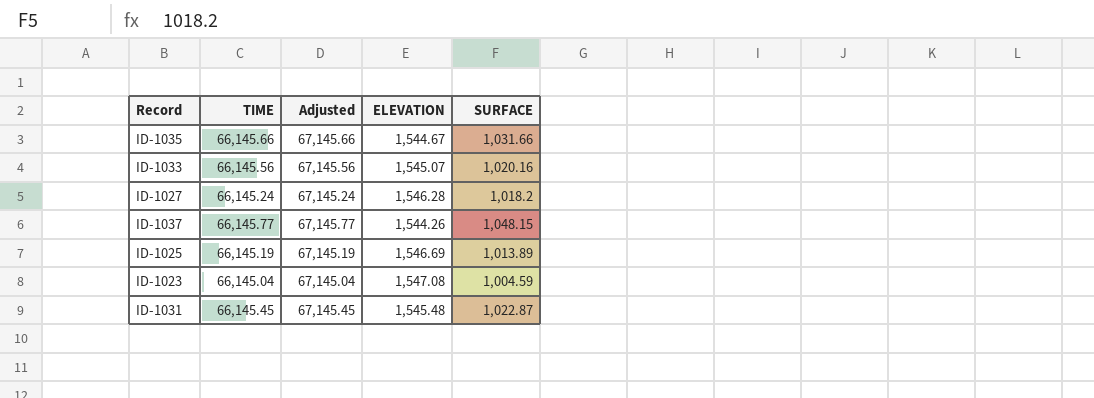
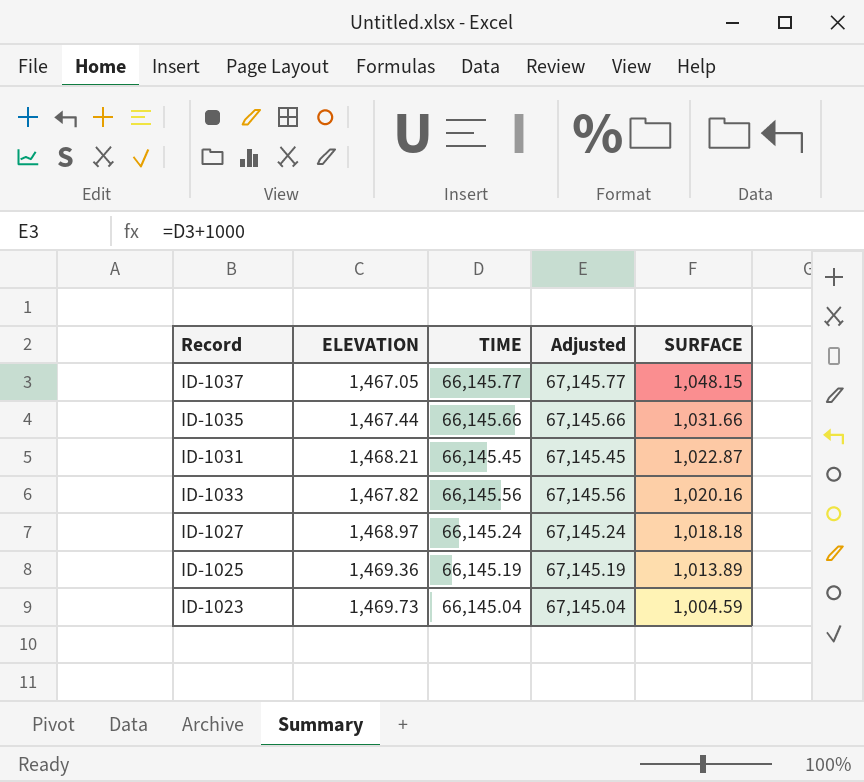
row order: none -> SURFACE descending
column ELEVATION | position: 4 -> 2
ID-1037 | ELEVATION: 1,544.26 -> 1,467.05
ID-1035 | ELEVATION: 1,544.67 -> 1,467.44
ID-1031 | ELEVATION: 1,545.48 -> 1,468.21
ID-1033 | ELEVATION: 1,545.07 -> 1,467.82
ID-1027 | ELEVATION: 1,546.28 -> 1,468.97
ID-1027 | SURFACE: 1,018.2 -> 1,018.18
ID-1025 | ELEVATION: 1,546.69 -> 1,469.36
ID-1023 | ELEVATION: 1,547.08 -> 1,469.73

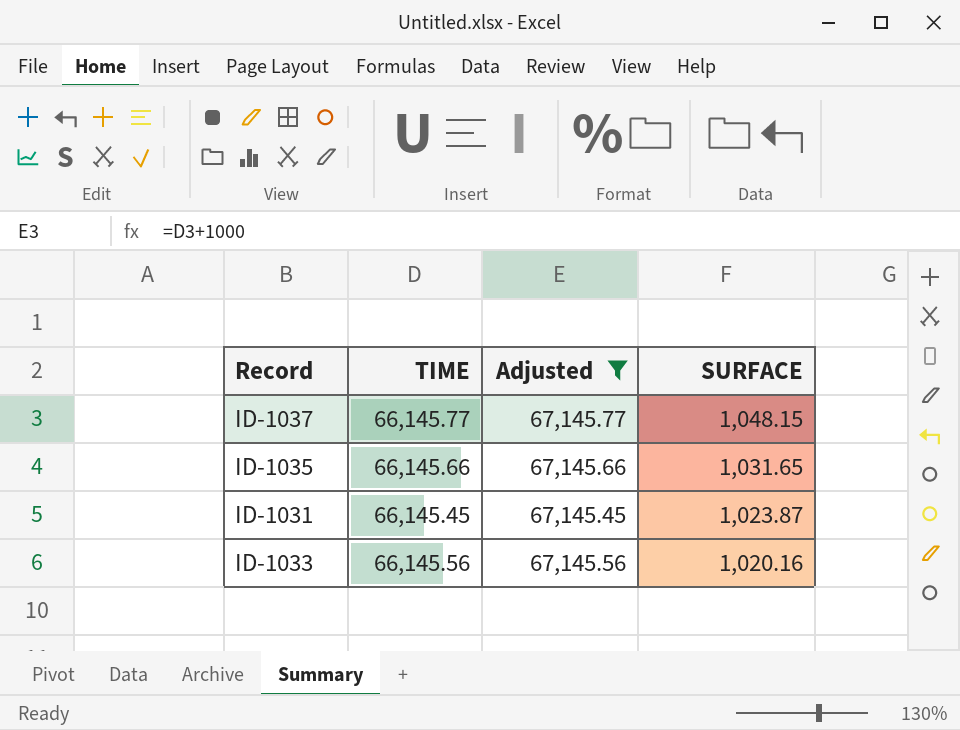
filter: none -> Adjusted >= 67,145.45
column ELEVATION | position: 2 -> none
ID-1035 | SURFACE: 1,031.66 -> 1,031.65
ID-1031 | SURFACE: 1,022.87 -> 1,023.87

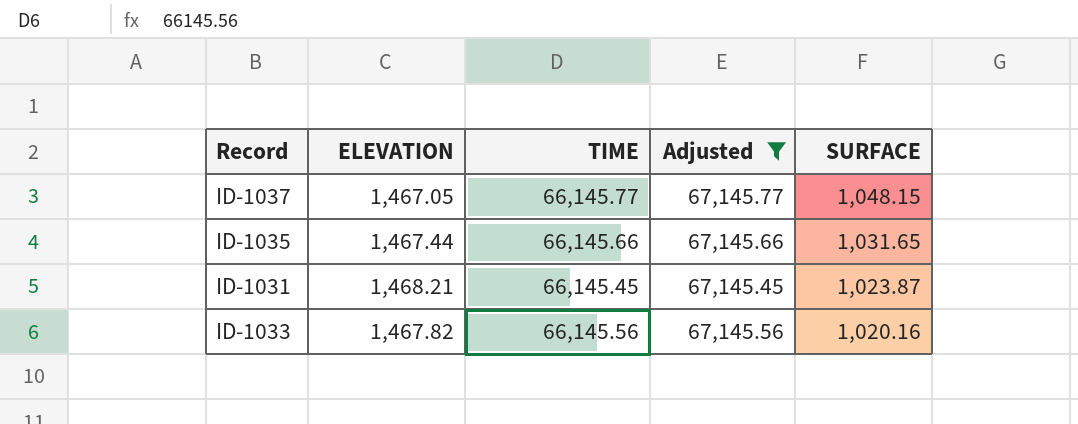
column ELEVATION | position: none -> 2

